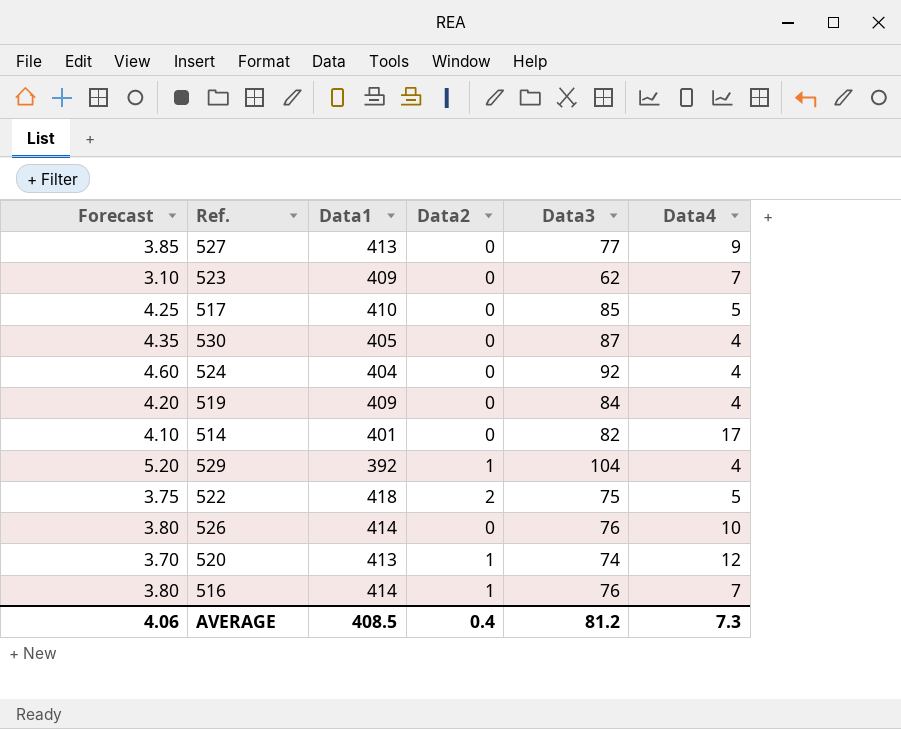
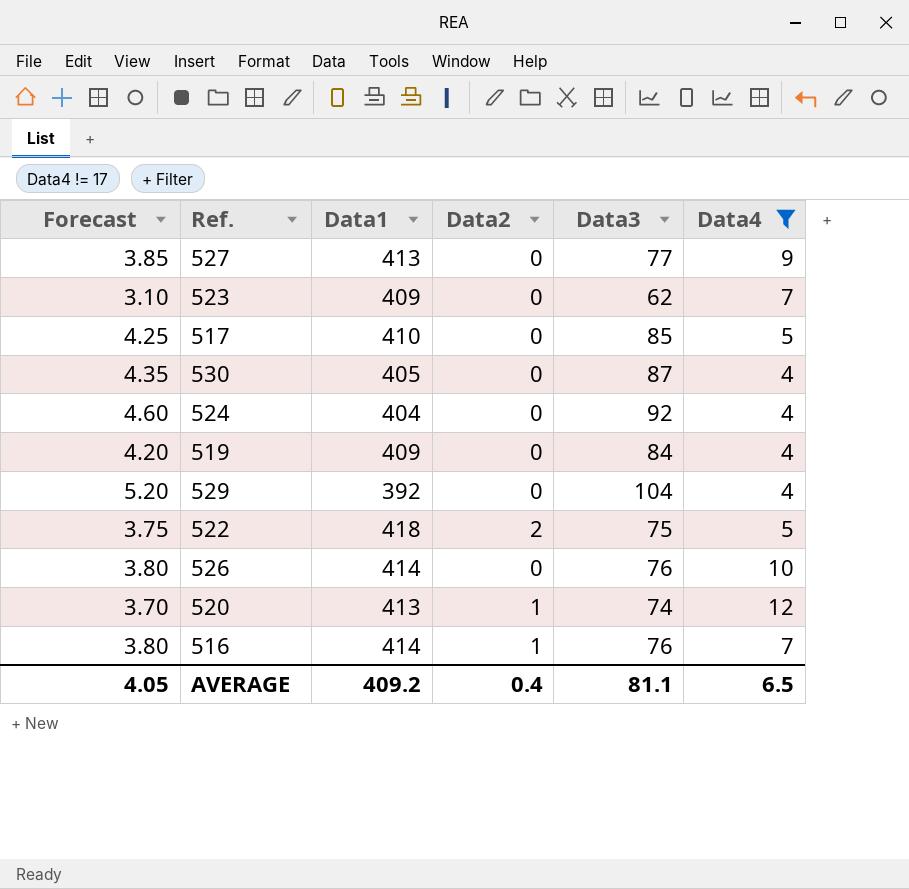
filter: none -> Data4 != 17
529 | Data2: 1 -> 0
AVERAGE | Forecast: 4.06 -> 4.05
AVERAGE | Data1: 408.5 -> 409.2
AVERAGE | Data3: 81.2 -> 81.1
AVERAGE | Data4: 7.3 -> 6.5

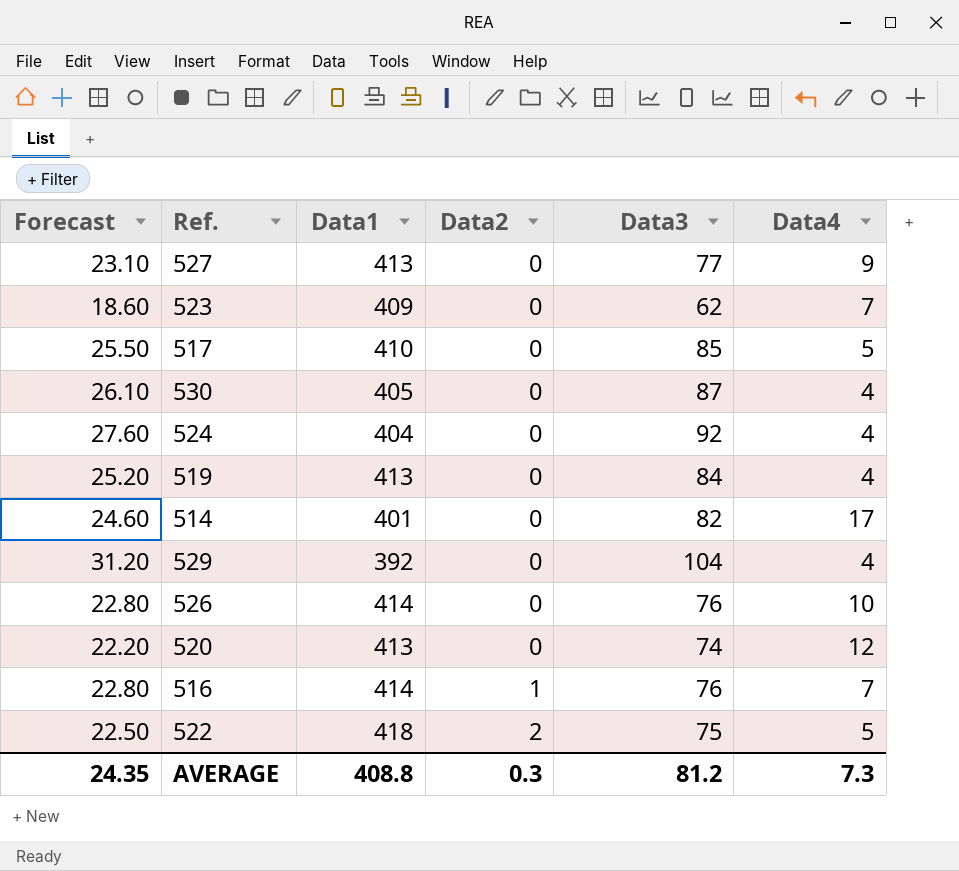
filter: Data4 != 17 -> none
row order: none -> Data2 ascending
column Forecast | formula: [Data3] * 0.05 -> [Data3] * 0.3
519 | Data1: 409 -> 413
520 | Data2: 1 -> 0
AVERAGE | Forecast: 4.05 -> 24.35
AVERAGE | Data1: 409.2 -> 408.8
AVERAGE | Data2: 0.4 -> 0.3
AVERAGE | Data3: 81.1 -> 81.2
AVERAGE | Data4: 6.5 -> 7.3

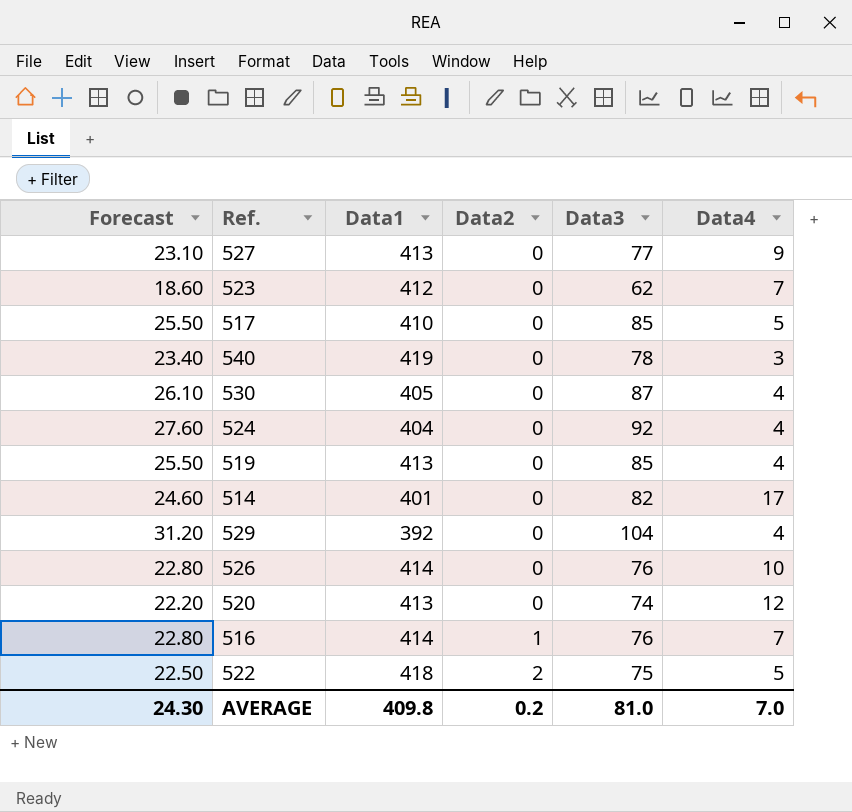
523 | Data1: 409 -> 412
row 540: none -> 23.40 | 419 | 0 | 78 | 3
519 | Forecast: 25.20 -> 25.50
519 | Data3: 84 -> 85
AVERAGE | Forecast: 24.35 -> 24.30
AVERAGE | Data1: 408.8 -> 409.8
AVERAGE | Data2: 0.3 -> 0.2
AVERAGE | Data3: 81.2 -> 81.0
AVERAGE | Data4: 7.3 -> 7.0

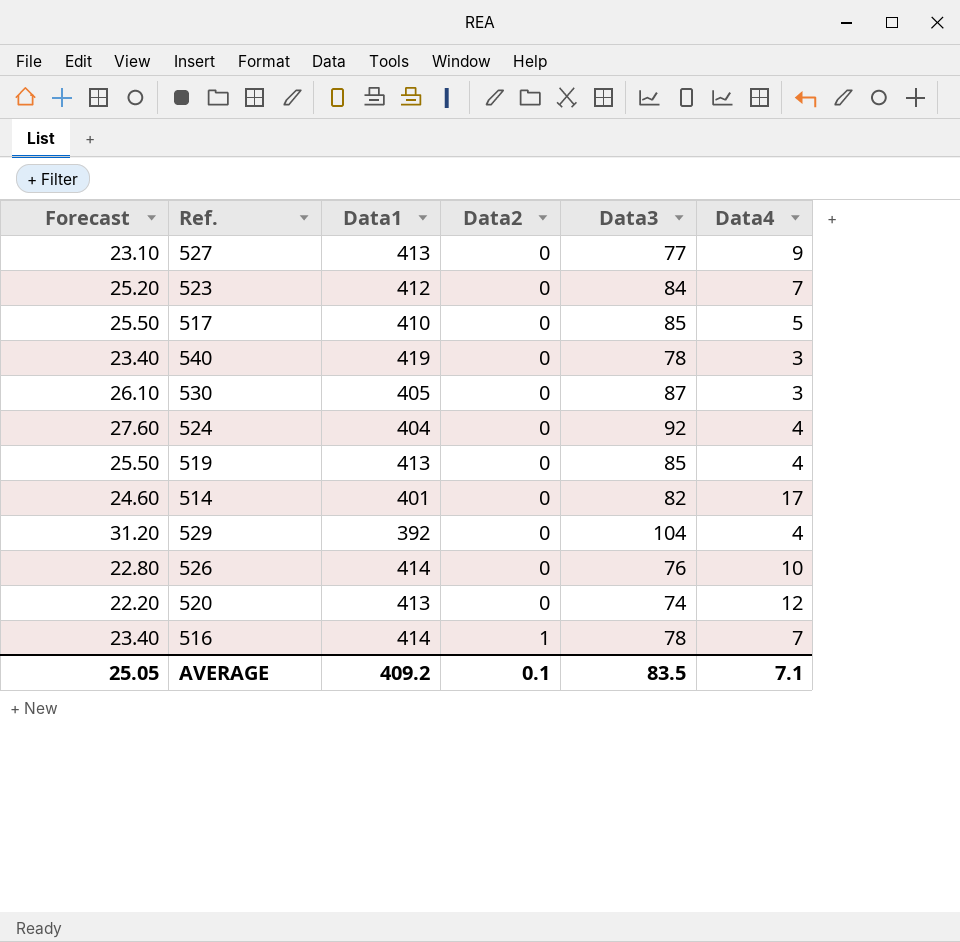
row 522: 22.50 | 418 | 2 | 75 | 5 -> none
523 | Forecast: 18.60 -> 25.20
523 | Data3: 62 -> 84
530 | Data4: 4 -> 3
516 | Forecast: 22.80 -> 23.40
516 | Data3: 76 -> 78
AVERAGE | Forecast: 24.30 -> 25.05
AVERAGE | Data1: 409.8 -> 409.2
AVERAGE | Data2: 0.2 -> 0.1
AVERAGE | Data3: 81.0 -> 83.5
AVERAGE | Data4: 7.0 -> 7.1

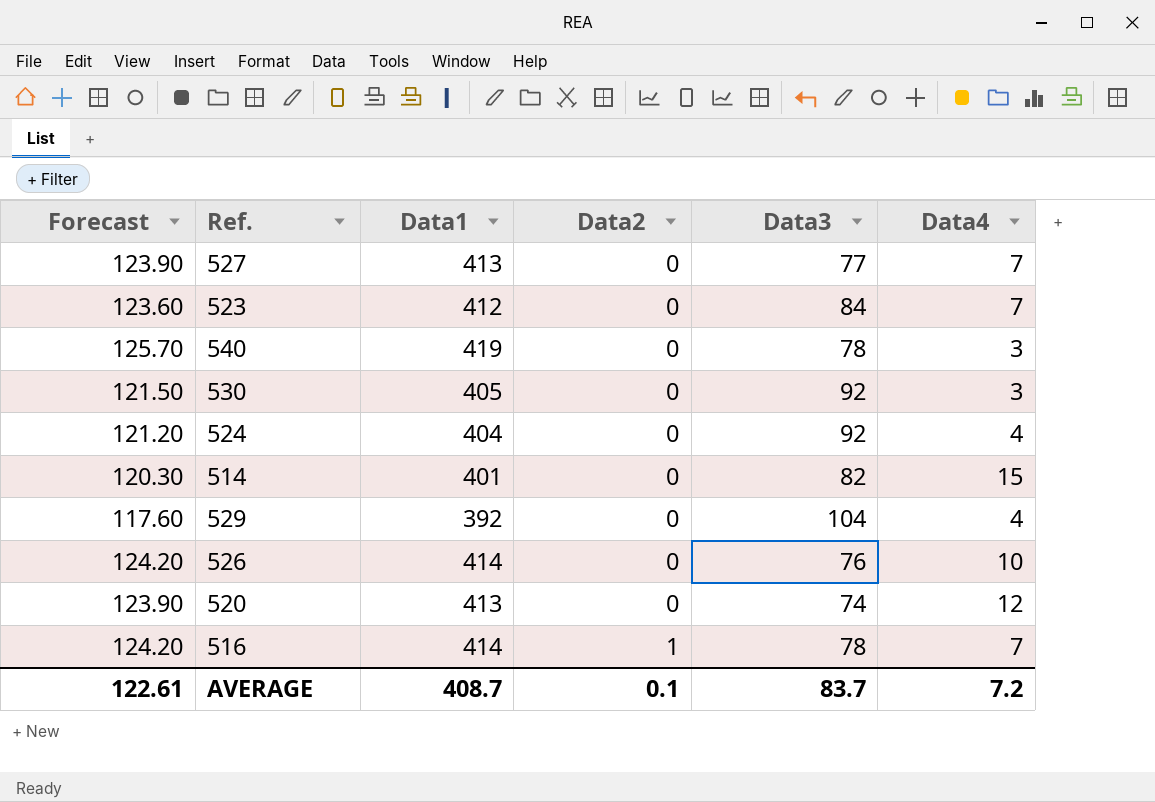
column Forecast | formula: [Data3] * 0.3 -> [Data1] * 0.3
row 517: 25.50 | 410 | 0 | 85 | 5 -> none
row 519: 25.50 | 413 | 0 | 85 | 4 -> none
527 | Data4: 9 -> 7
530 | Data3: 87 -> 92
514 | Data4: 17 -> 15
AVERAGE | Forecast: 25.05 -> 122.61
AVERAGE | Data1: 409.2 -> 408.7
AVERAGE | Data3: 83.5 -> 83.7
AVERAGE | Data4: 7.1 -> 7.2

